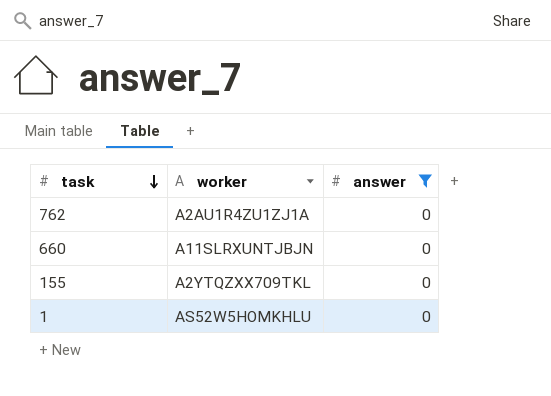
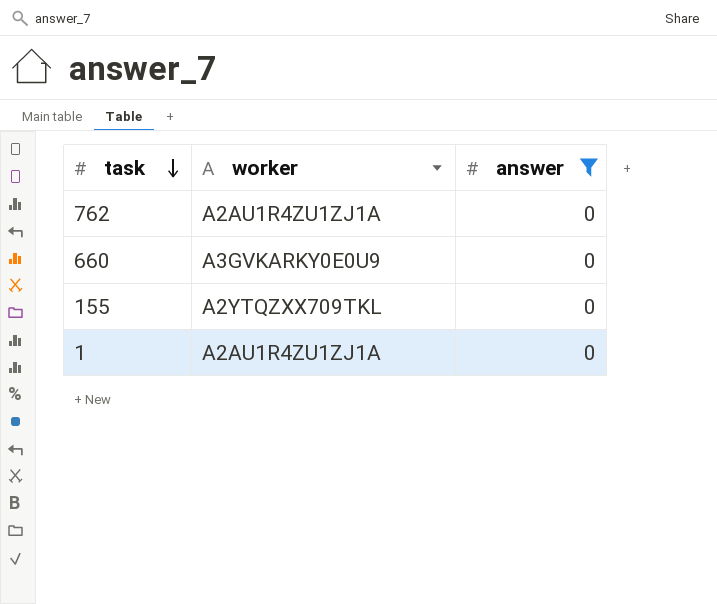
660 | worker: A11SLRXUNTJBJN -> A3GVKARKY0E0U9
1 | worker: AS52W5HOMKHLU -> A2AU1R4ZU1ZJ1A

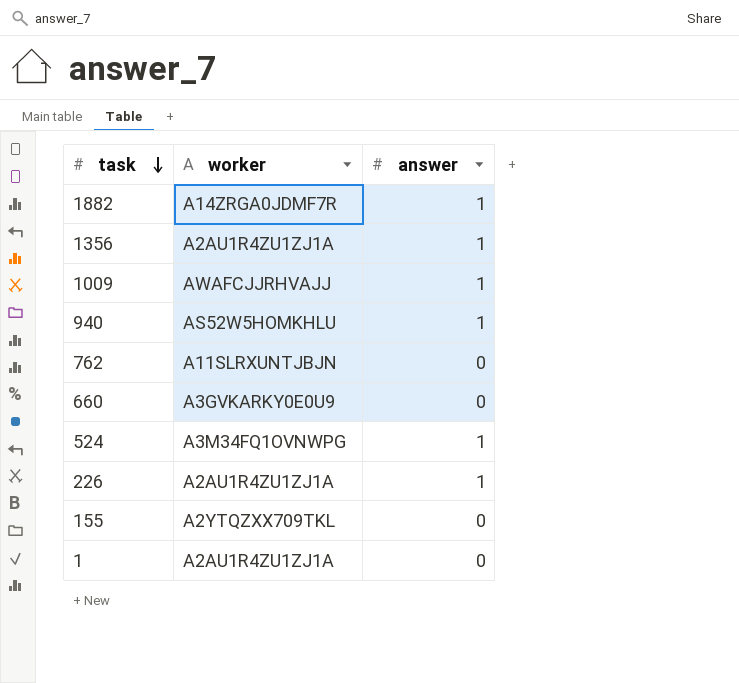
filter: answer = 0 -> none
762 | worker: A2AU1R4ZU1ZJ1A -> A11SLRXUNTJBJN

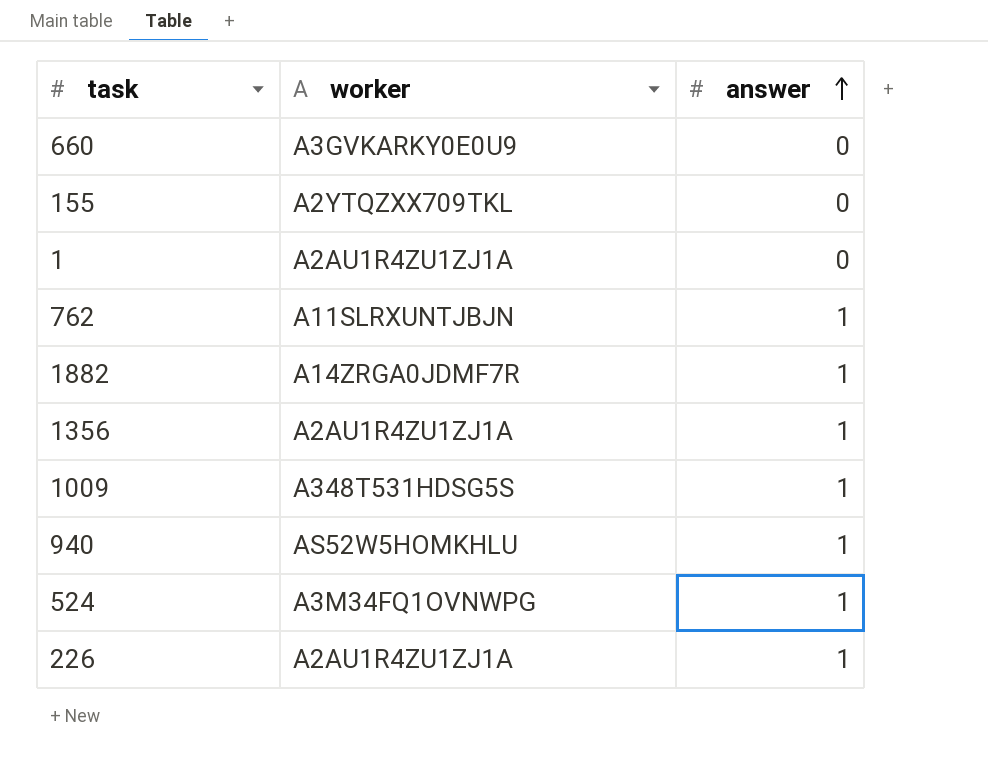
row order: task descending -> answer ascending
762 | answer: 0 -> 1
1009 | worker: AWAFCJJRHVAJJ -> A348T531HDSG5S

